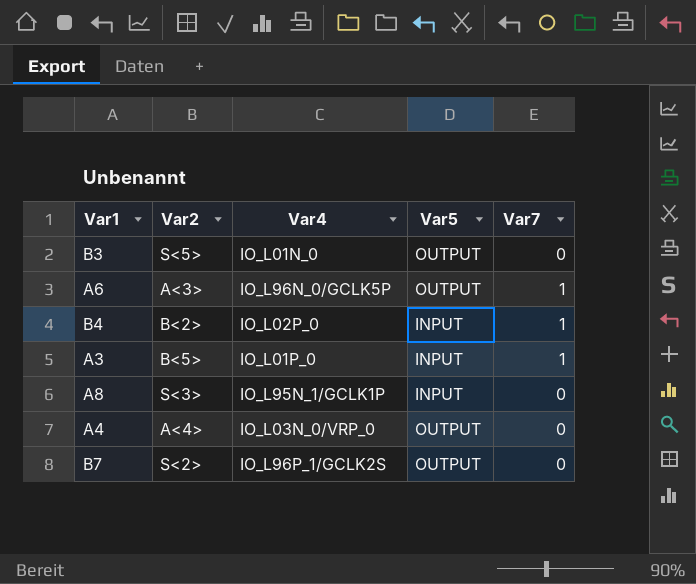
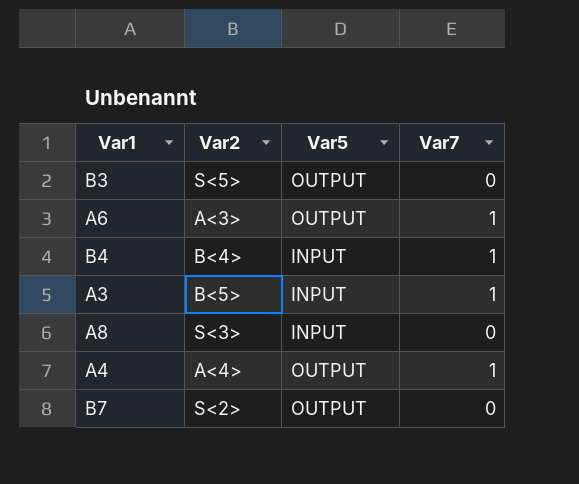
column Var4 | position: 3 -> none
B4 | Var2: B<2> -> B<4>
A4 | Var7: 0 -> 1

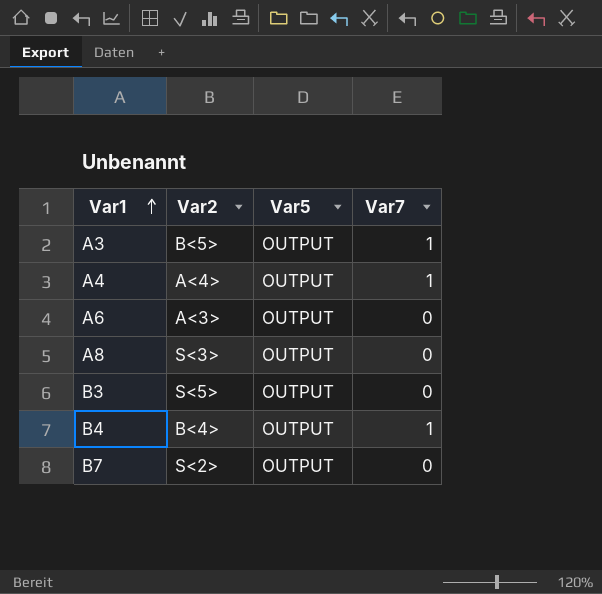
row order: none -> Var1 ascending
A3 | Var5: INPUT -> OUTPUT
A6 | Var7: 1 -> 0
A8 | Var5: INPUT -> OUTPUT
B4 | Var5: INPUT -> OUTPUT

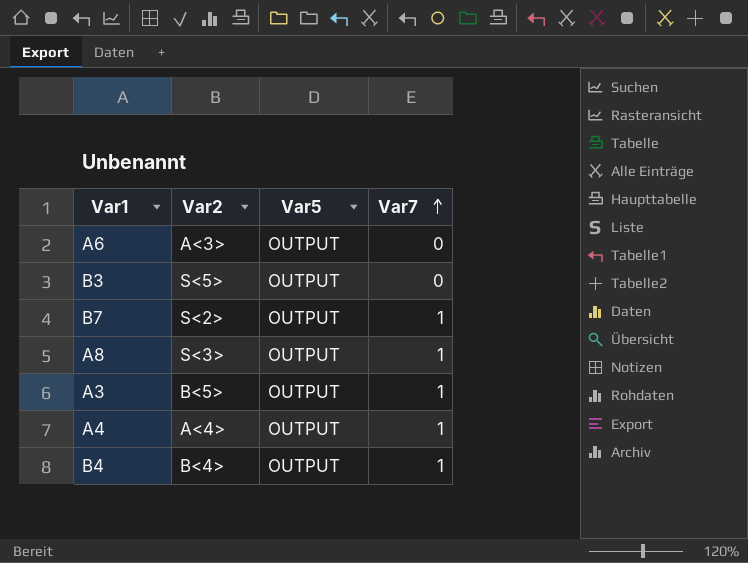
row order: Var1 ascending -> Var7 ascending
B7 | Var7: 0 -> 1
A8 | Var7: 0 -> 1

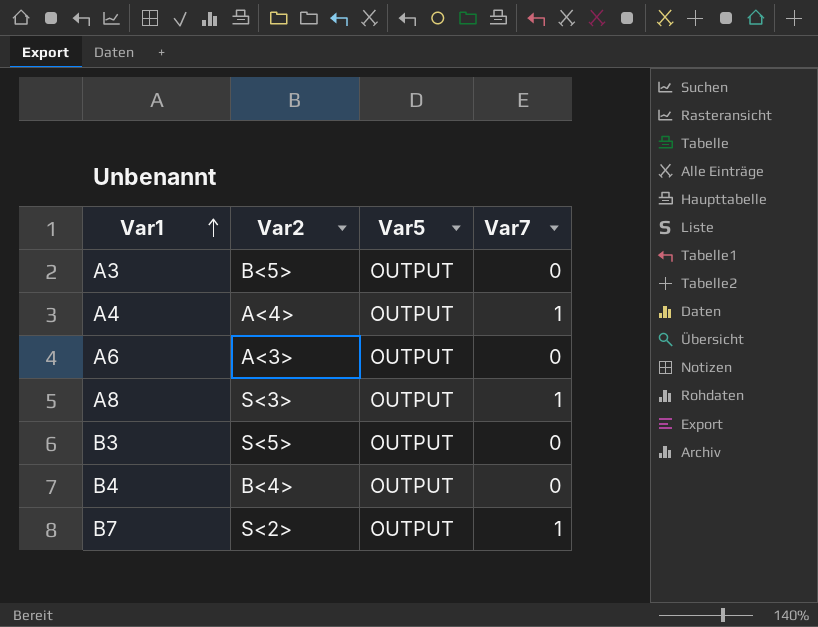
row order: Var7 ascending -> Var1 ascending
A3 | Var7: 1 -> 0
B4 | Var7: 1 -> 0

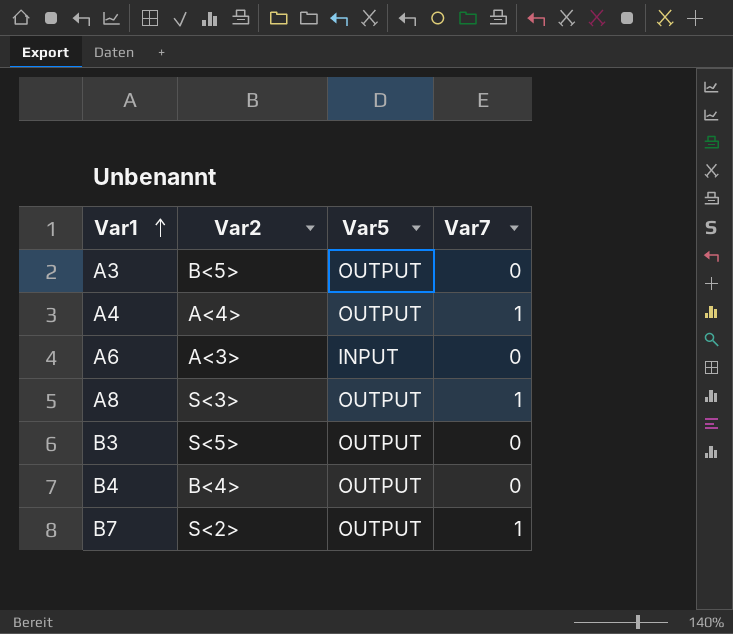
A6 | Var5: OUTPUT -> INPUT

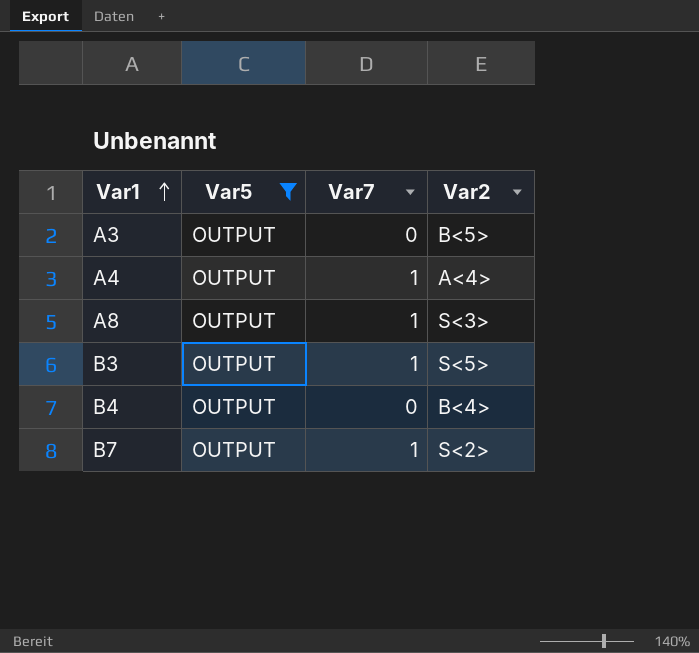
filter: none -> Var5 = OUTPUT
column Var2 | position: 2 -> 4
B3 | Var7: 0 -> 1

